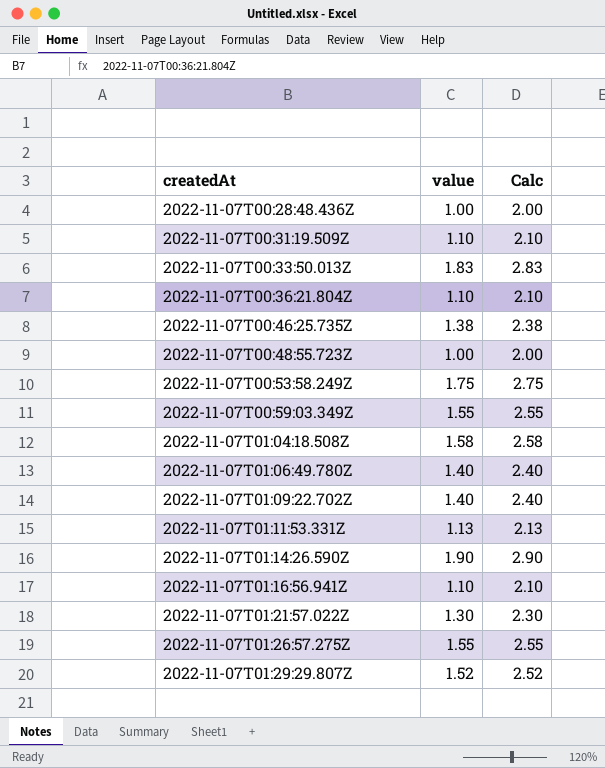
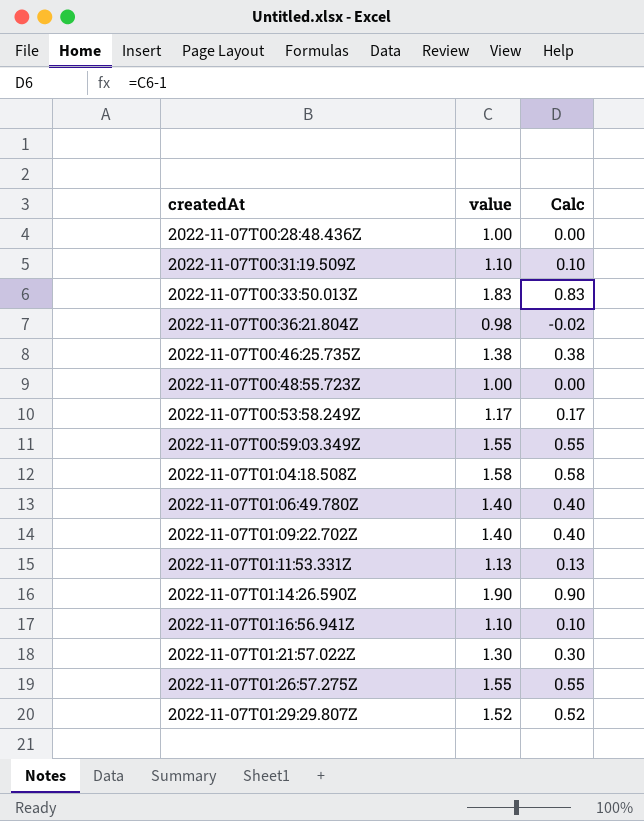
column Calc | formula: [value] + 1 -> [value] - 1
2022-11-07T00:36:21.804Z | value: 1.10 -> 0.98
2022-11-07T00:53:58.249Z | value: 1.75 -> 1.17

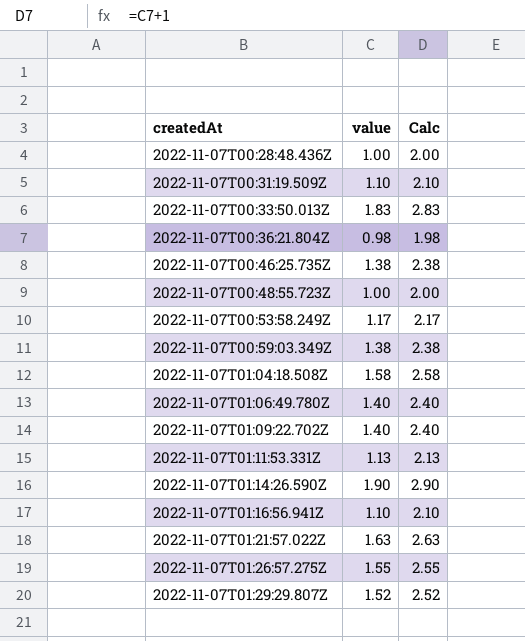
column Calc | formula: [value] - 1 -> [value] + 1
2022-11-07T00:59:03.349Z | value: 1.55 -> 1.38
2022-11-07T01:21:57.022Z | value: 1.30 -> 1.63

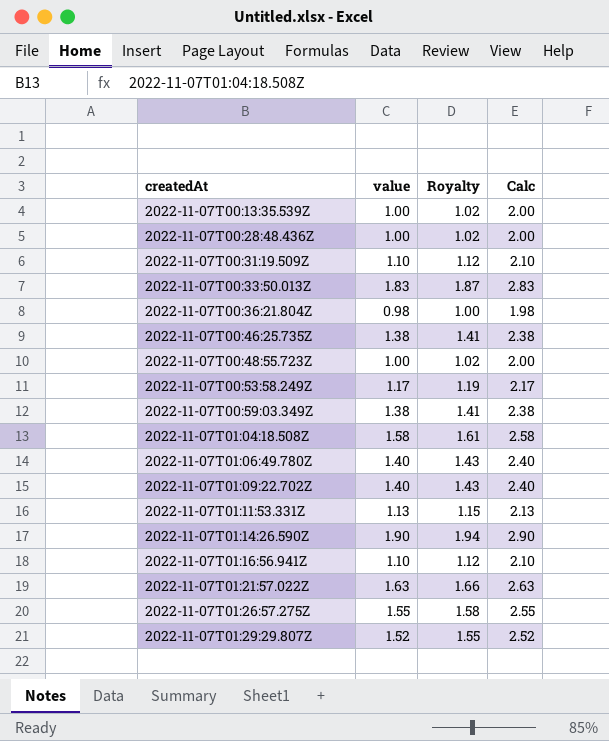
column Royalty | formula: none -> [value] * 1.02
row 2022-11-07T00:13:35.539Z: none -> 1.00 | 1.02 | 2.00

